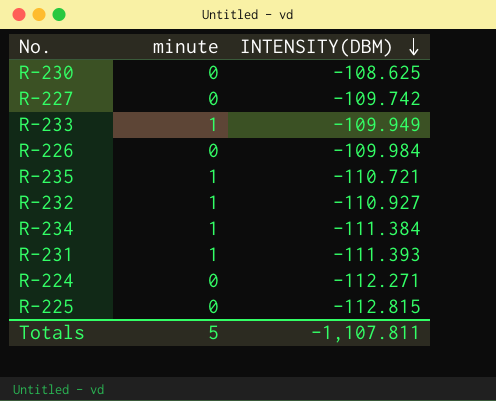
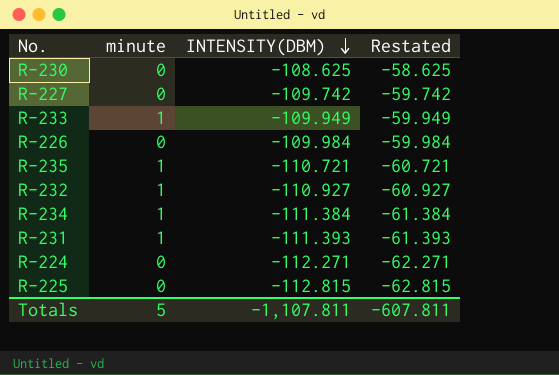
column Restated | formula: none -> [INTENSITY(DBM)] + 50

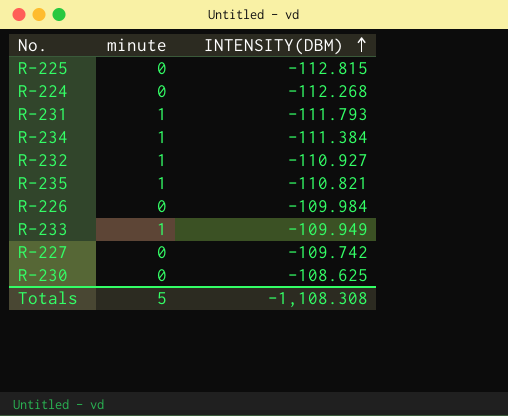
row order: INTENSITY(DBM) descending -> INTENSITY(DBM) ascending
column Restated | formula: [INTENSITY(DBM)] + 50 -> none
R-224 | INTENSITY(DBM): -112.271 -> -112.268
R-231 | INTENSITY(DBM): -111.393 -> -111.793
R-235 | INTENSITY(DBM): -110.721 -> -110.821
Totals | INTENSITY(DBM): -1,107.811 -> -1,108.308

